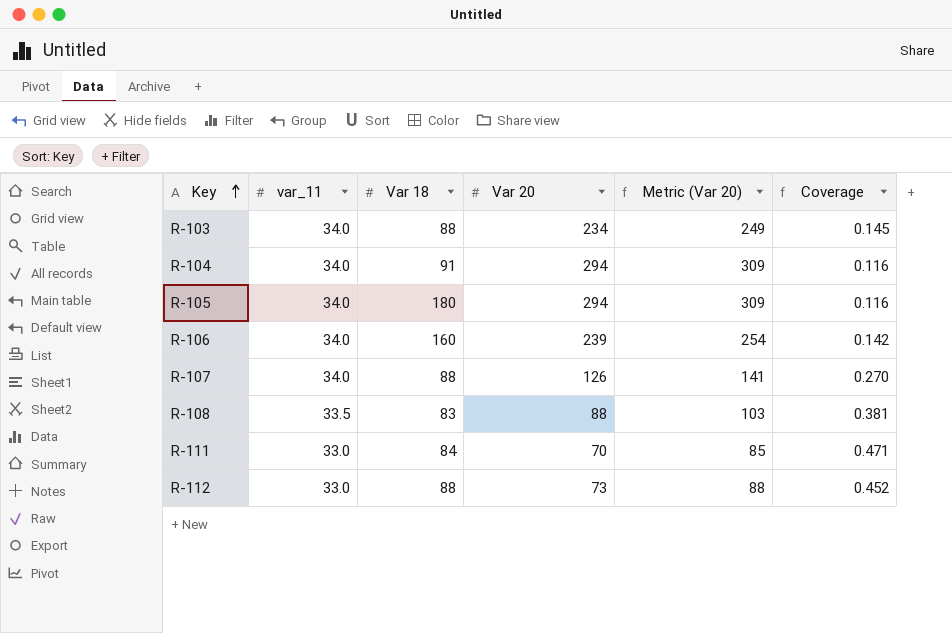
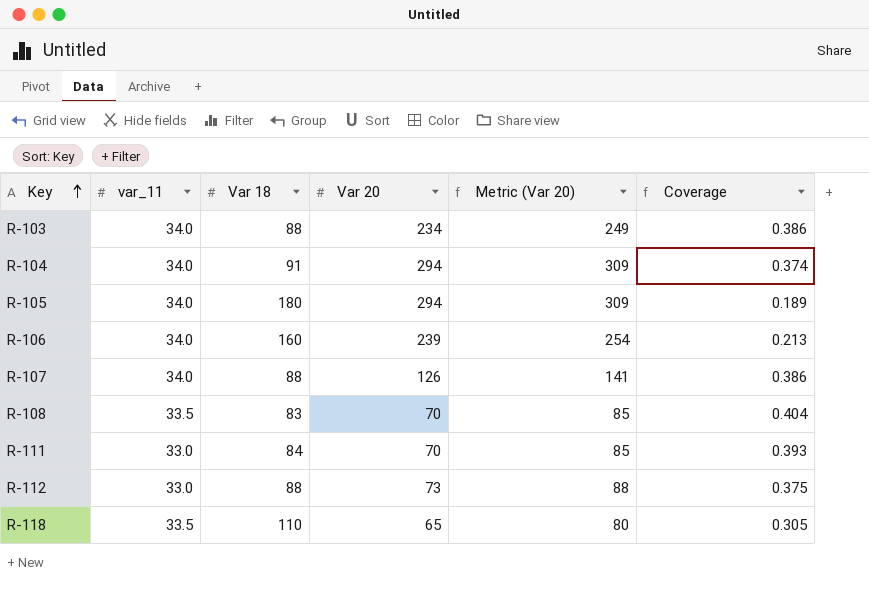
column Coverage | formula: [var_11] / [Var 20] -> [var_11] / [Var 18]
R-108 | Var 20: 88 -> 70
R-108 | Metric (Var 20): 103 -> 85
row R-118: none -> 33.5 | 110 | 65 | 80 | 0.305

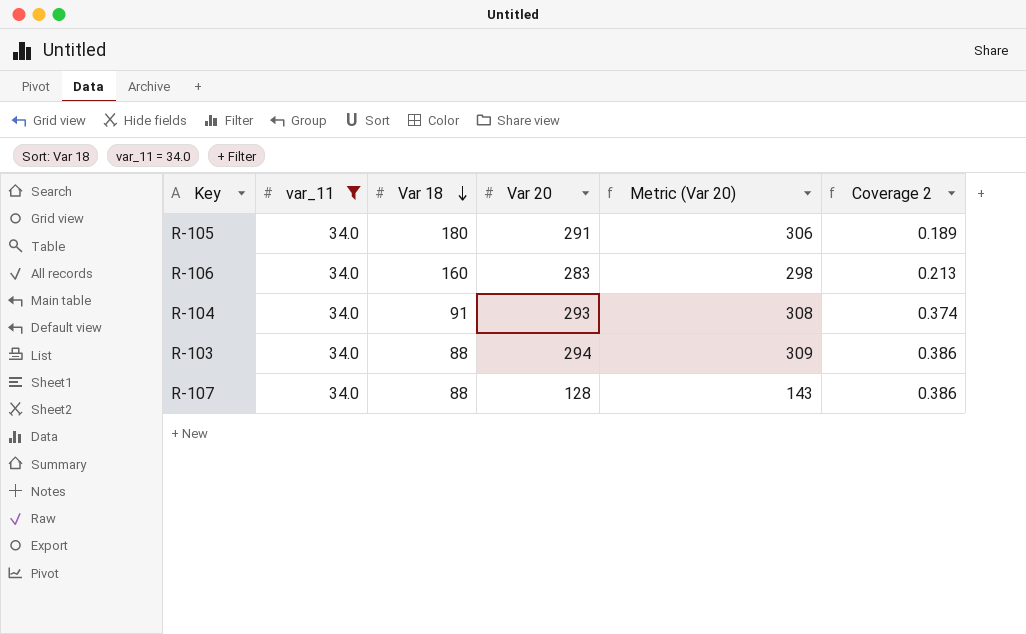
filter: none -> var_11 = 34.0
row order: Key ascending -> Var 18 descending
column name: Coverage -> Coverage 2
R-105 | Var 20: 294 -> 291
R-105 | Metric (Var 20): 309 -> 306
R-106 | Var 20: 239 -> 283
R-106 | Metric (Var 20): 254 -> 298
R-104 | Var 20: 294 -> 293
R-104 | Metric (Var 20): 309 -> 308
R-103 | Var 20: 234 -> 294
R-103 | Metric (Var 20): 249 -> 309
R-107 | Var 20: 126 -> 128
R-107 | Metric (Var 20): 141 -> 143

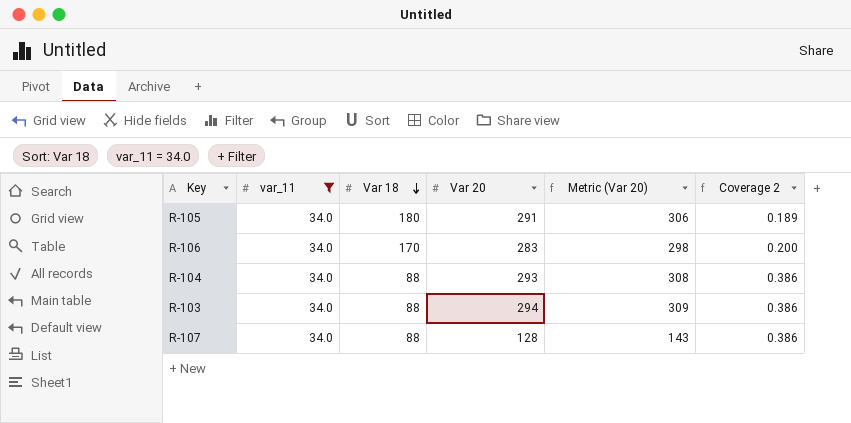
R-106 | Var 18: 160 -> 170
R-106 | Coverage 2: 0.213 -> 0.200
R-104 | Var 18: 91 -> 88
R-104 | Coverage 2: 0.374 -> 0.386

